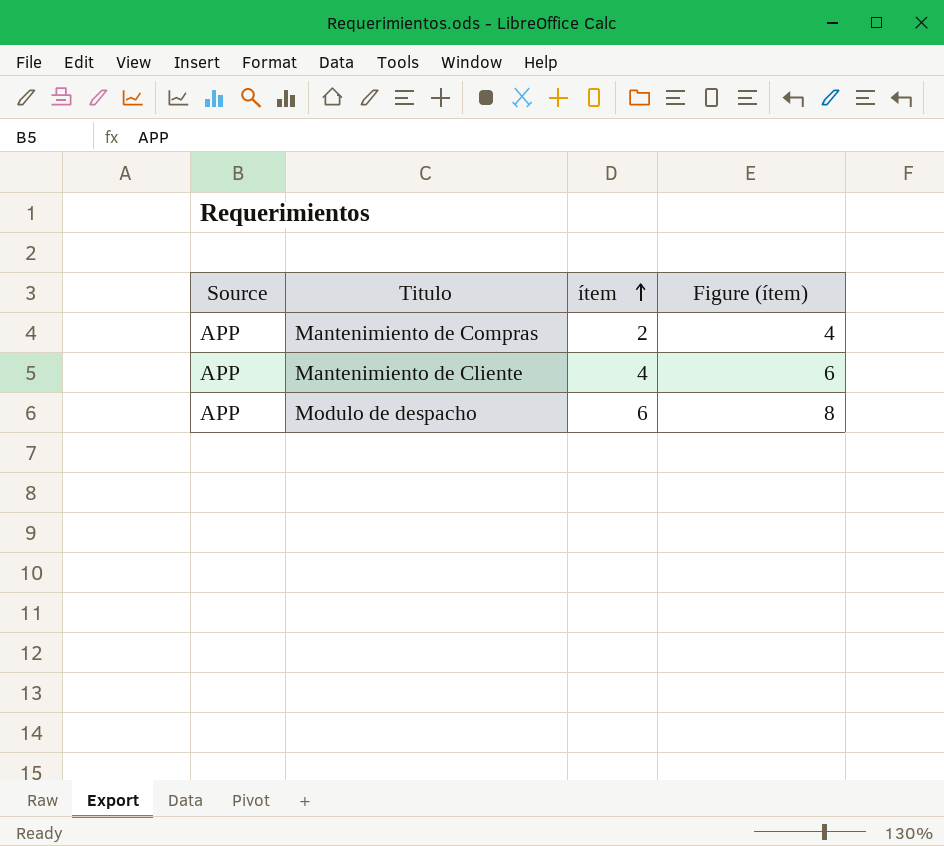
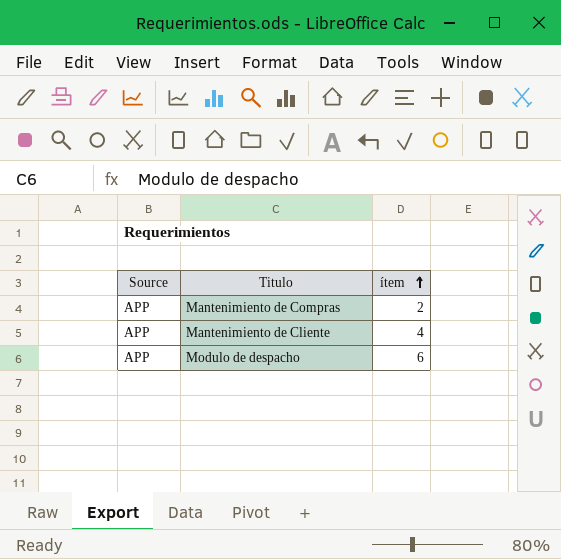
column Figure (ítem) | formula: [ítem] + 2 -> none

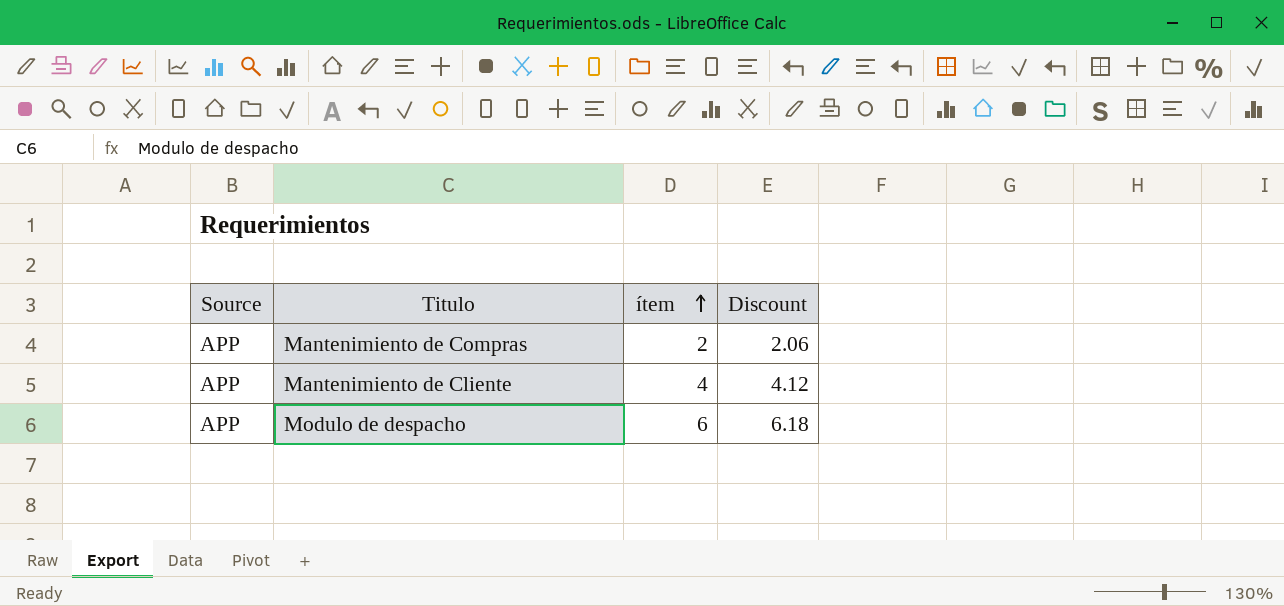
column Discount | formula: none -> [ítem] * 1.03

